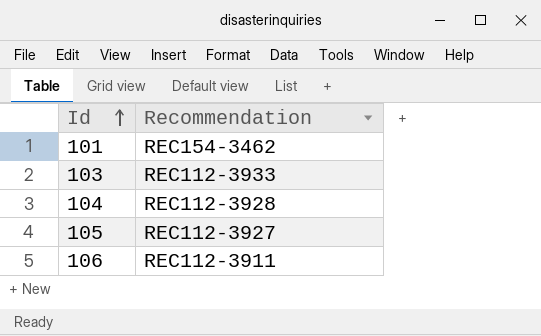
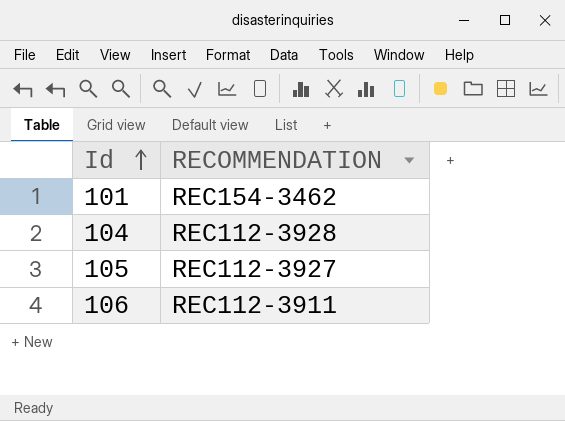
column name: Recommendation -> RECOMMENDATION
row 103: REC112-3933 -> none

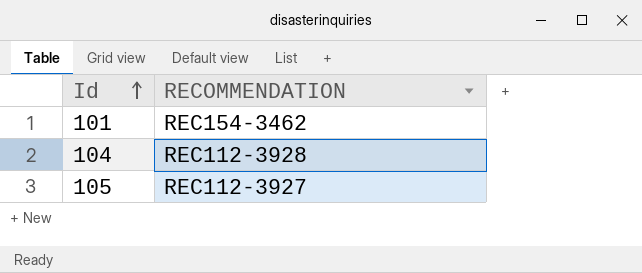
row 106: REC112-3911 -> none

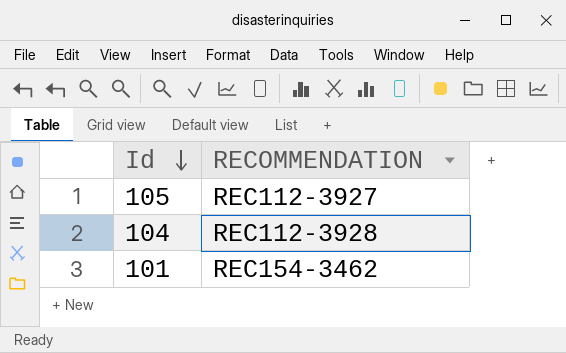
row order: Id ascending -> Id descending

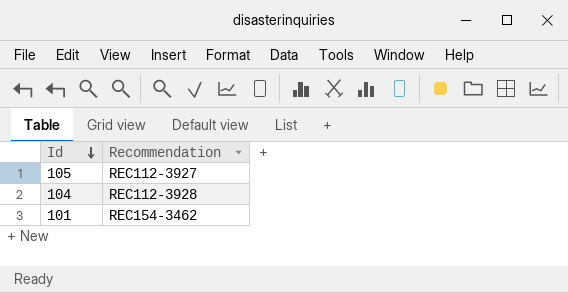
column name: RECOMMENDATION -> Recommendation

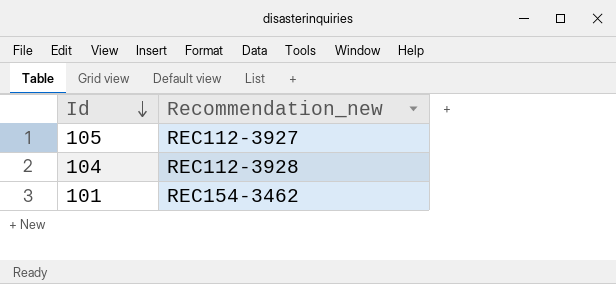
column name: Recommendation -> Recommendation_new

